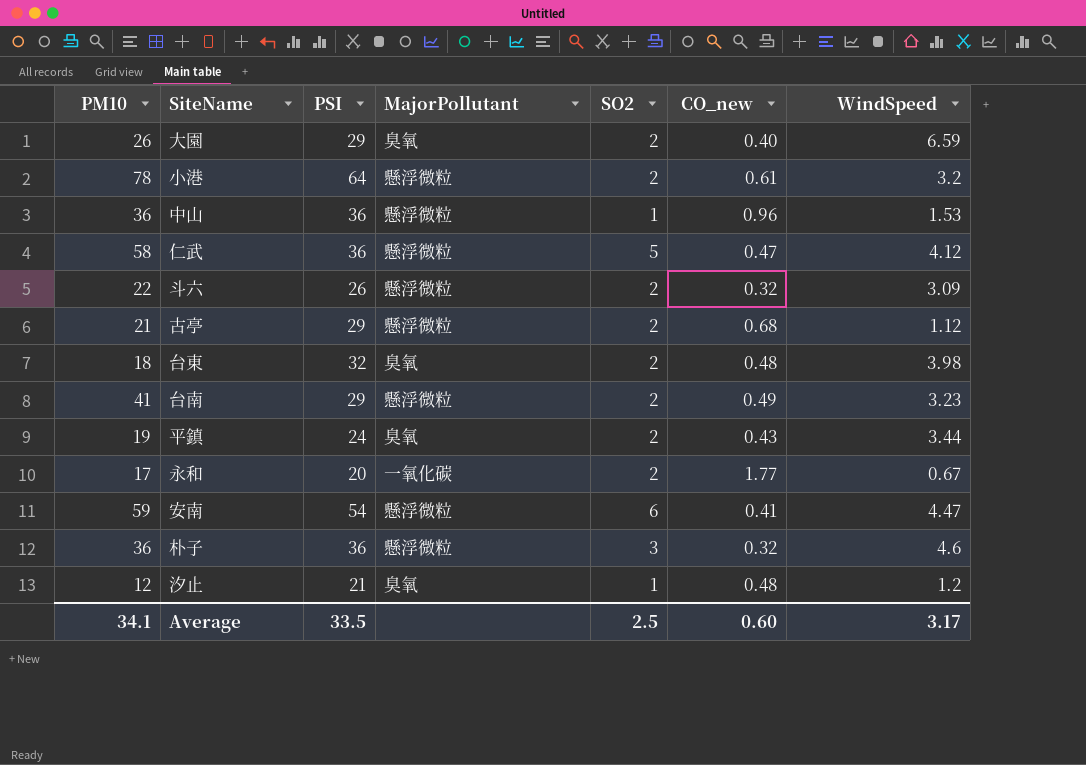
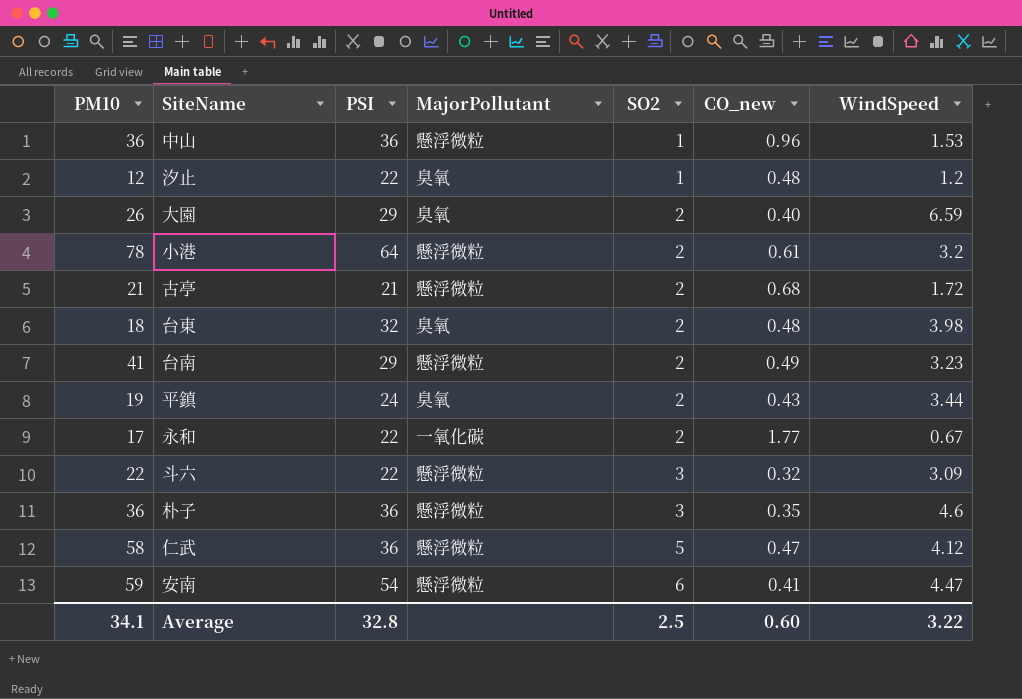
row order: none -> SO2 ascending
汐止 | PSI: 21 -> 22
古亭 | PSI: 29 -> 21
古亭 | WindSpeed: 1.12 -> 1.72
永和 | PSI: 20 -> 22
斗六 | PSI: 26 -> 22
斗六 | SO2: 2 -> 3
朴子 | CO_new: 0.32 -> 0.35
Average | PSI: 33.5 -> 32.8
Average | WindSpeed: 3.17 -> 3.22

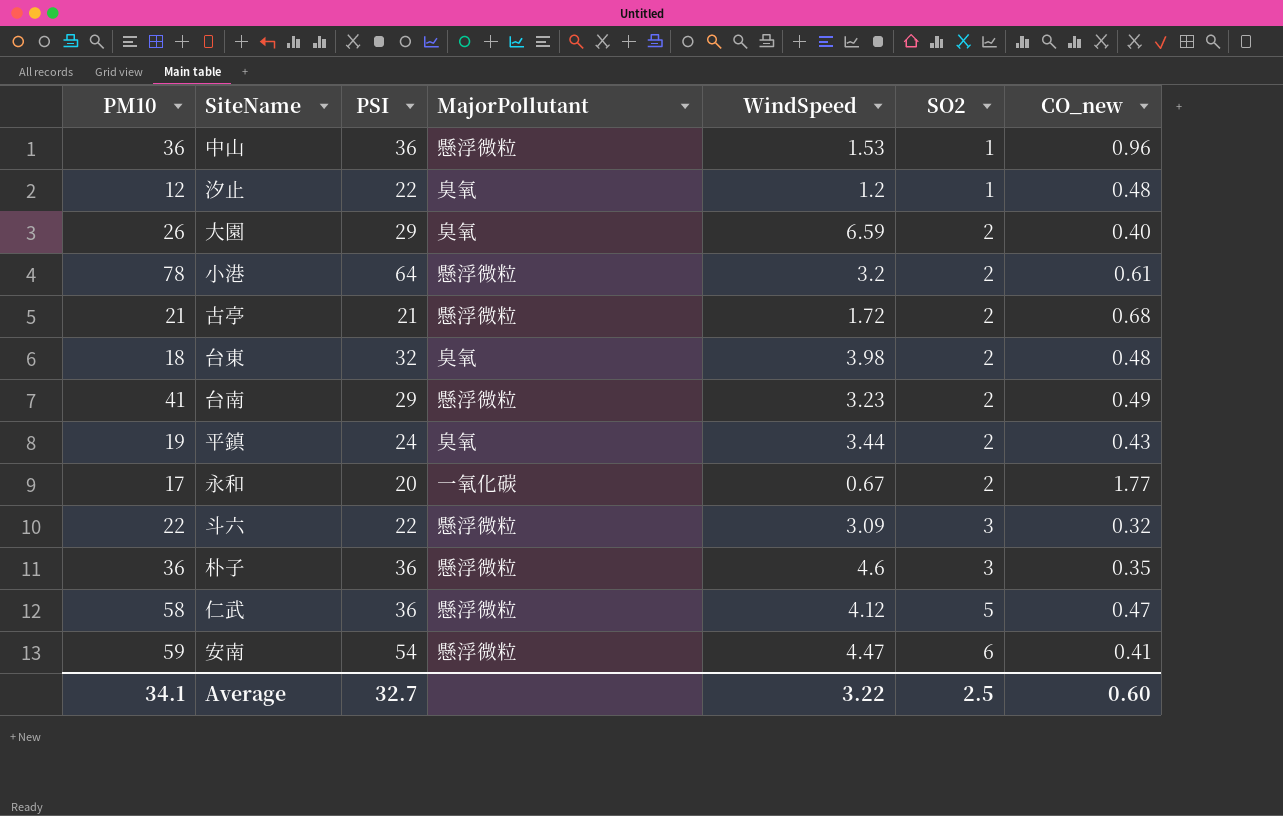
column WindSpeed | position: 7 -> 5
永和 | PSI: 22 -> 20
Average | PSI: 32.8 -> 32.7

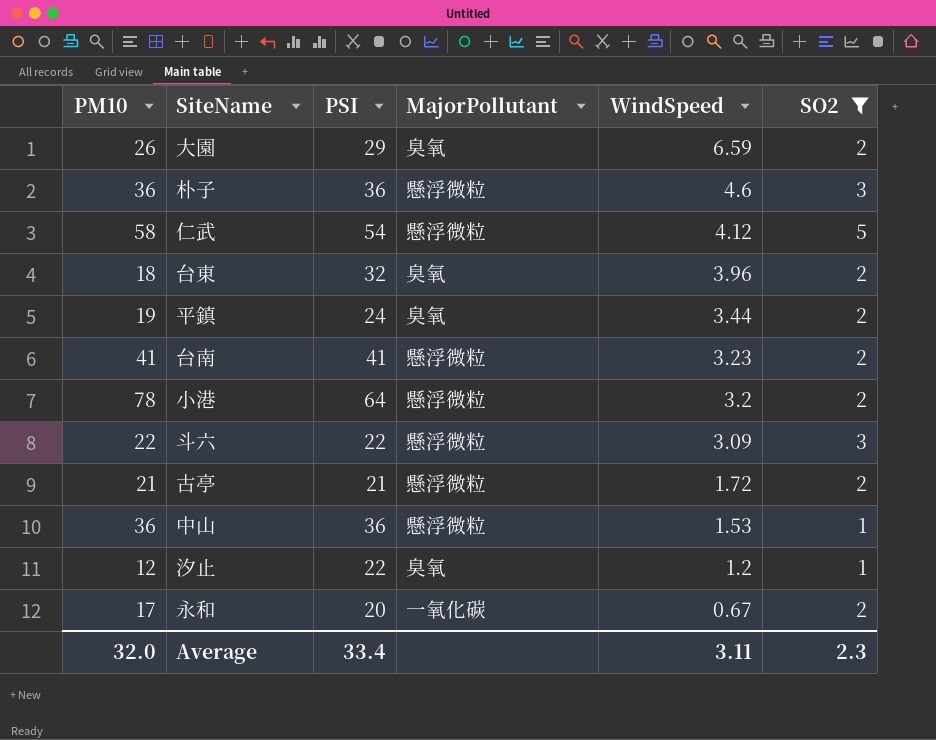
filter: none -> SO2 != 6
row order: SO2 ascending -> WindSpeed descending
column CO_new | position: 7 -> none
仁武 | PSI: 36 -> 54
台東 | WindSpeed: 3.98 -> 3.96
台南 | PSI: 29 -> 41
Average | PM10: 34.1 -> 32.0
Average | PSI: 32.7 -> 33.4
Average | WindSpeed: 3.22 -> 3.11
Average | SO2: 2.5 -> 2.3

